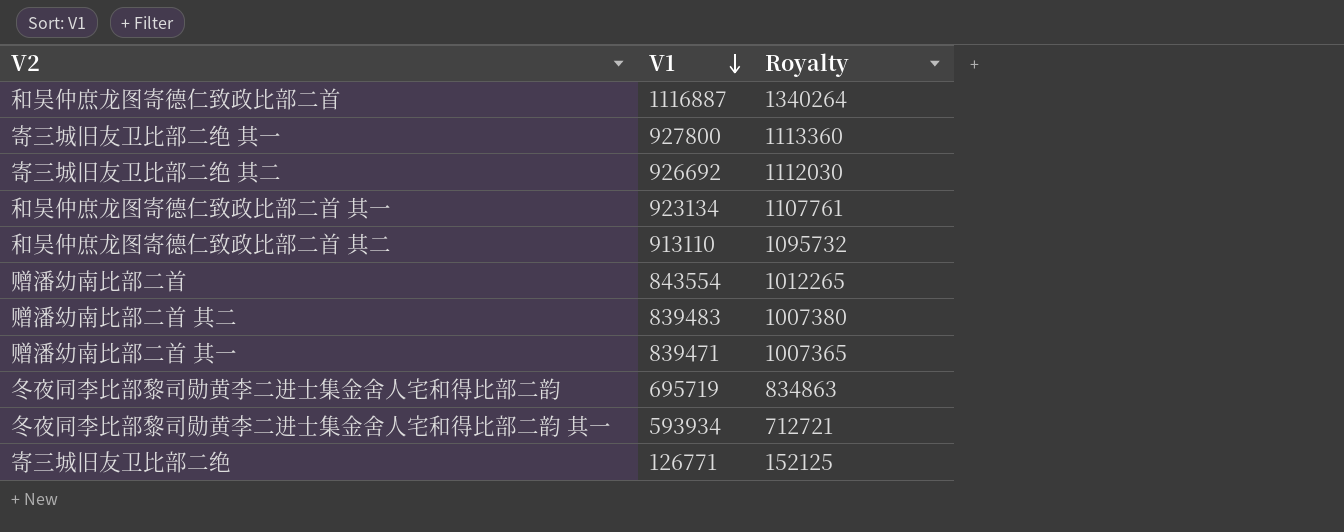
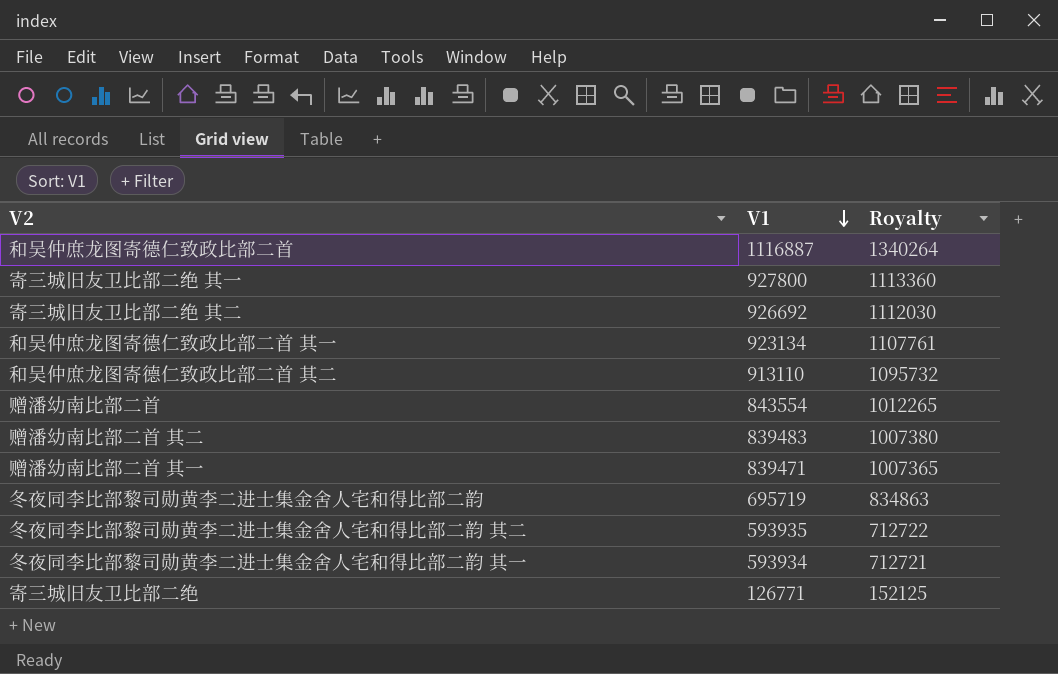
row 冬夜同李比部黎司勋黄李二进士集金舍人宅和得比部二韵 其二: none -> 593935 | 712722

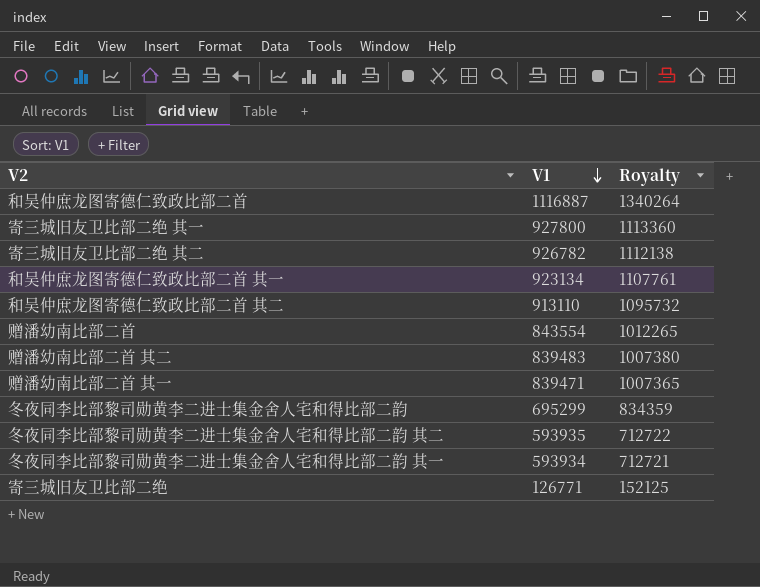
寄三城旧友卫比部二绝 其二 | V1: 926692 -> 926782
寄三城旧友卫比部二绝 其二 | Royalty: 1112030 -> 1112138
冬夜同李比部黎司勋黄李二进士集金舍人宅和得比部二韵 | V1: 695719 -> 695299
冬夜同李比部黎司勋黄李二进士集金舍人宅和得比部二韵 | Royalty: 834863 -> 834359

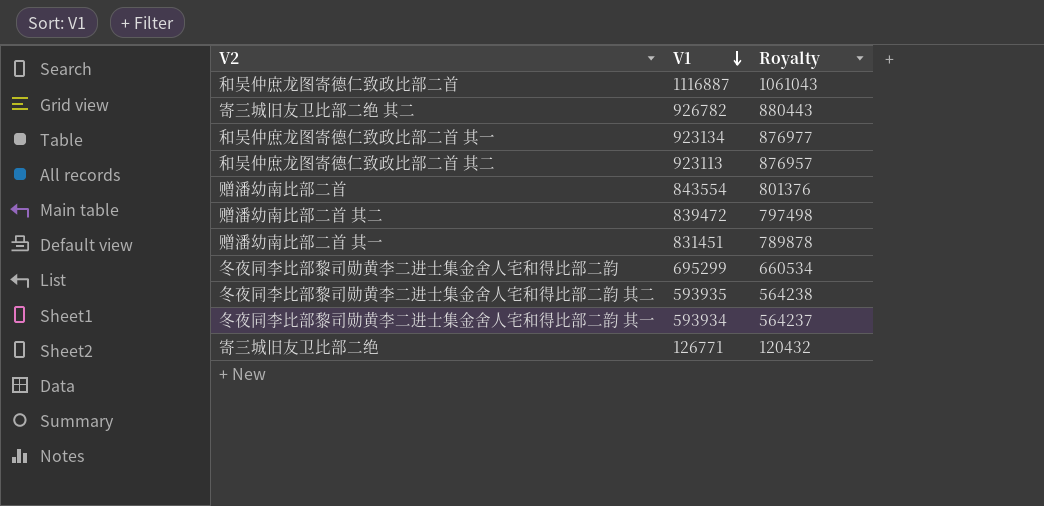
column Royalty | formula: [V1] * 1.2 -> [V1] * 0.95
row 寄三城旧友卫比部二绝 其一: 927800 | 1113360 -> none
和吴仲庶龙图寄德仁致政比部二首 其二 | V1: 913110 -> 923113
赠潘幼南比部二首 其二 | V1: 839483 -> 839472
赠潘幼南比部二首 其一 | V1: 839471 -> 831451

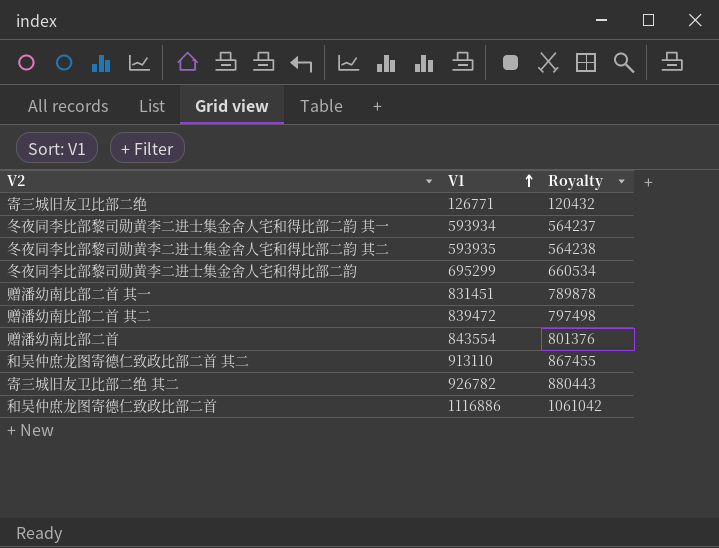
row order: V1 descending -> V1 ascending
row 和吴仲庶龙图寄德仁致政比部二首 其一: 923134 | 876977 -> none
和吴仲庶龙图寄德仁致政比部二首 其二 | V1: 923113 -> 913110
和吴仲庶龙图寄德仁致政比部二首 其二 | Royalty: 876957 -> 867455
和吴仲庶龙图寄德仁致政比部二首 | V1: 1116887 -> 1116886
和吴仲庶龙图寄德仁致政比部二首 | Royalty: 1061043 -> 1061042

